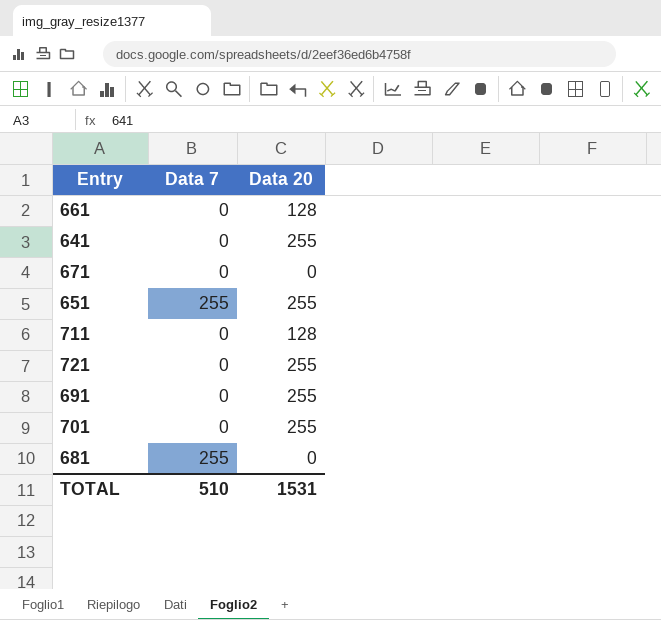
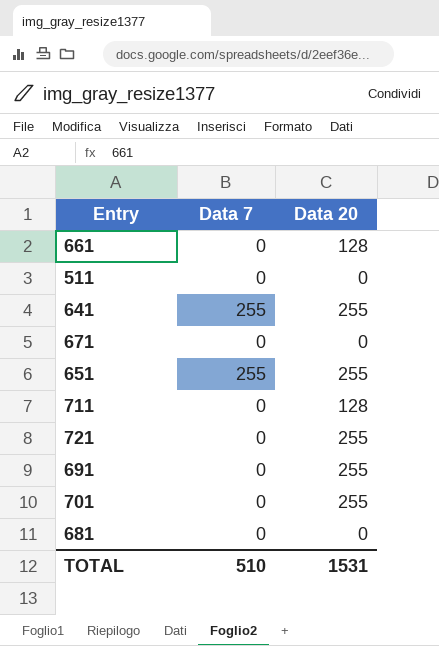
row 511: none -> 0 | 0
641 | Data 7: 0 -> 255
681 | Data 7: 255 -> 0

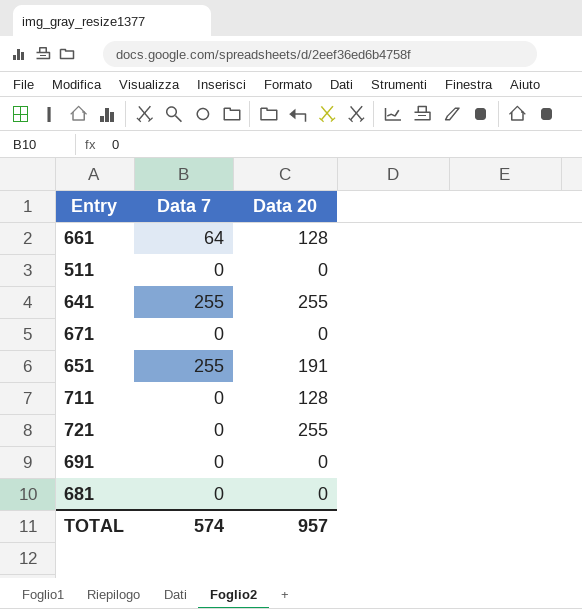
row 701: 0 | 255 -> none
661 | Data 7: 0 -> 64
651 | Data 20: 255 -> 191
691 | Data 20: 255 -> 0
TOTAL | Data 7: 510 -> 574
TOTAL | Data 20: 1531 -> 957

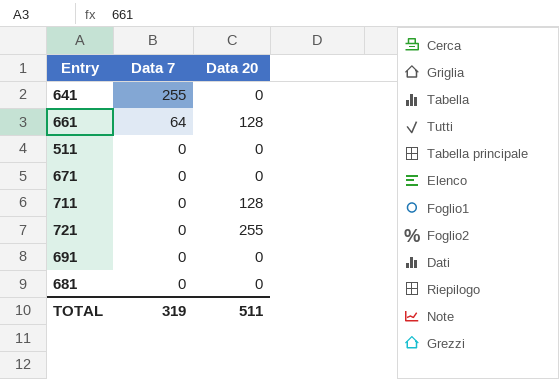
row order: none -> Data 7 descending
row 651: 255 | 191 -> none
641 | Data 20: 255 -> 0
TOTAL | Data 7: 574 -> 319
TOTAL | Data 20: 957 -> 511

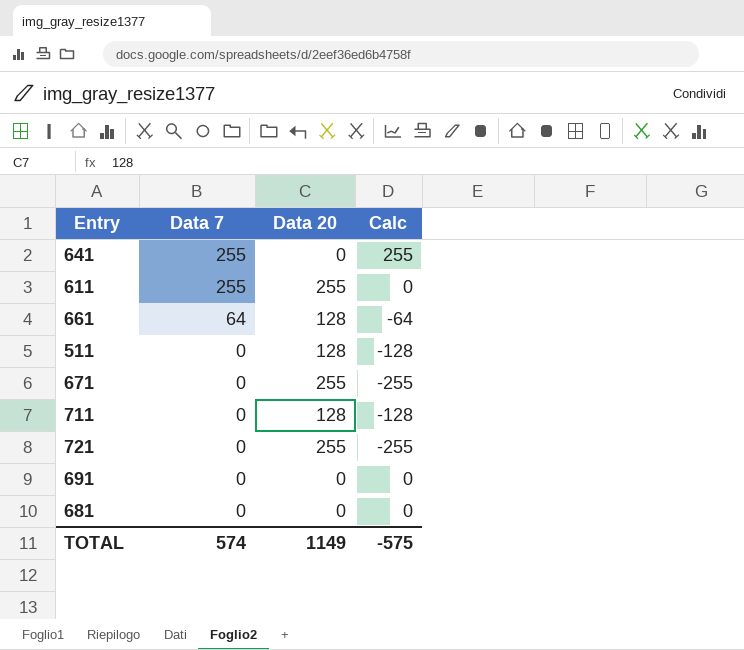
column Calc | formula: none -> [Data 7] - [Data 20]
row 611: none -> 255 | 255 | 0
511 | Data 20: 0 -> 128
671 | Data 20: 0 -> 255
TOTAL | Data 7: 319 -> 574
TOTAL | Data 20: 511 -> 1149

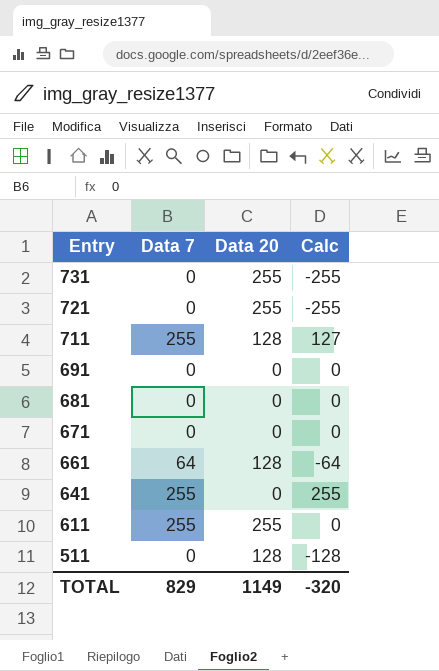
row order: Data 7 descending -> Entry descending
row 731: none -> 0 | 255 | -255
711 | Data 7: 0 -> 255
711 | Calc: -128 -> 127
671 | Data 20: 255 -> 0
671 | Calc: -255 -> 0
TOTAL | Data 7: 574 -> 829
TOTAL | Calc: -575 -> -320

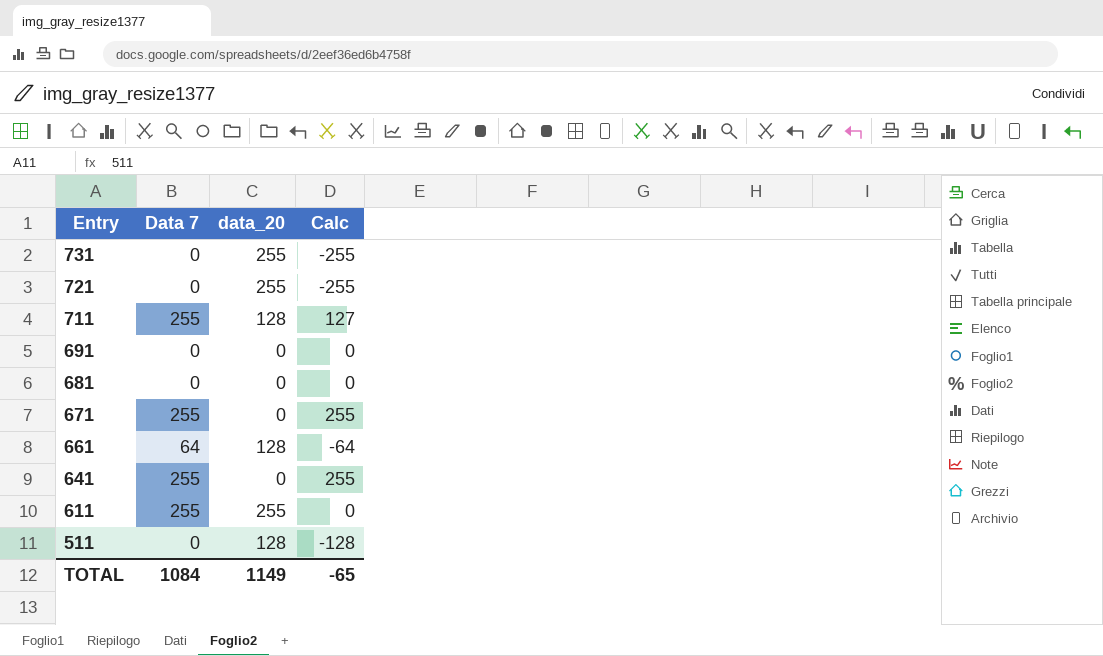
column name: Data 20 -> data_20
671 | Data 7: 0 -> 255
671 | Calc: 0 -> 255
TOTAL | Data 7: 829 -> 1084
TOTAL | Calc: -320 -> -65

